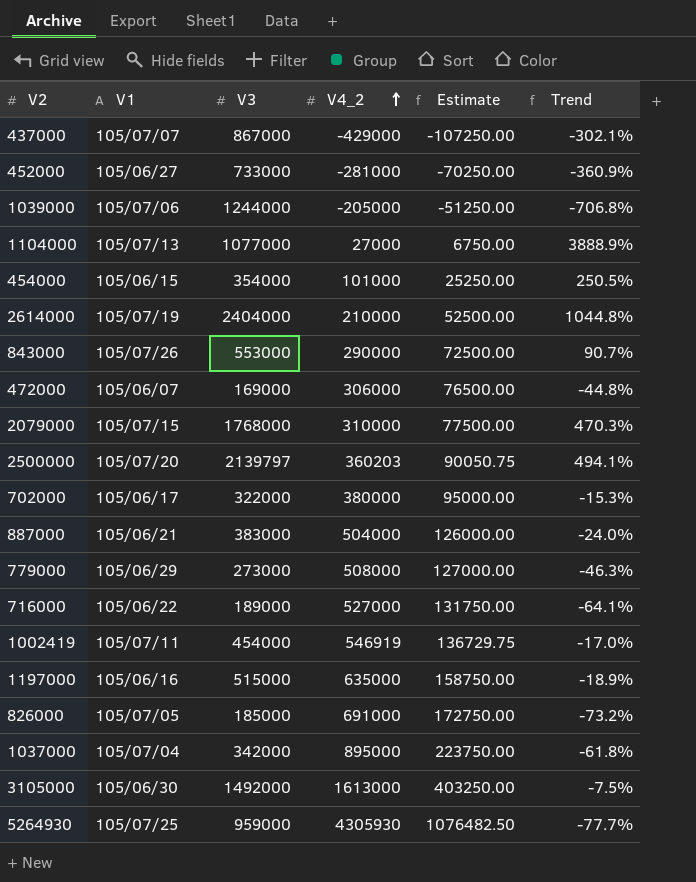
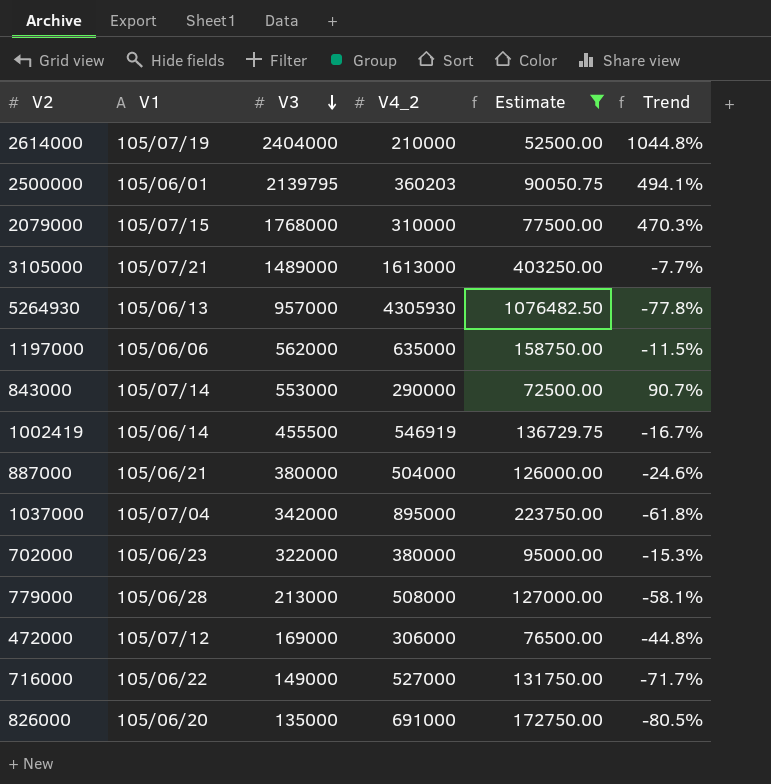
filter: none -> Estimate >= 52500.00
row order: V4_2 ascending -> V3 descending
2500000 | V1: 105/07/20 -> 105/06/01
2500000 | V3: 2139797 -> 2139795
3105000 | V1: 105/06/30 -> 105/07/21
3105000 | V3: 1492000 -> 1489000
3105000 | Trend: -7.5% -> -7.7%
5264930 | V1: 105/07/25 -> 105/06/13
5264930 | V3: 959000 -> 957000
5264930 | Trend: -77.7% -> -77.8%
1197000 | V1: 105/06/16 -> 105/06/06
1197000 | V3: 515000 -> 562000
1197000 | Trend: -18.9% -> -11.5%
843000 | V1: 105/07/26 -> 105/07/14
1002419 | V1: 105/07/11 -> 105/06/14
1002419 | V3: 454000 -> 455500
1002419 | Trend: -17.0% -> -16.7%
887000 | V3: 383000 -> 380000
887000 | Trend: -24.0% -> -24.6%
702000 | V1: 105/06/17 -> 105/06/23
779000 | V1: 105/06/29 -> 105/06/28
779000 | V3: 273000 -> 213000
779000 | Trend: -46.3% -> -58.1%
472000 | V1: 105/06/07 -> 105/07/12
716000 | V3: 189000 -> 149000
716000 | Trend: -64.1% -> -71.7%
826000 | V1: 105/07/05 -> 105/06/20
826000 | V3: 185000 -> 135000
826000 | Trend: -73.2% -> -80.5%

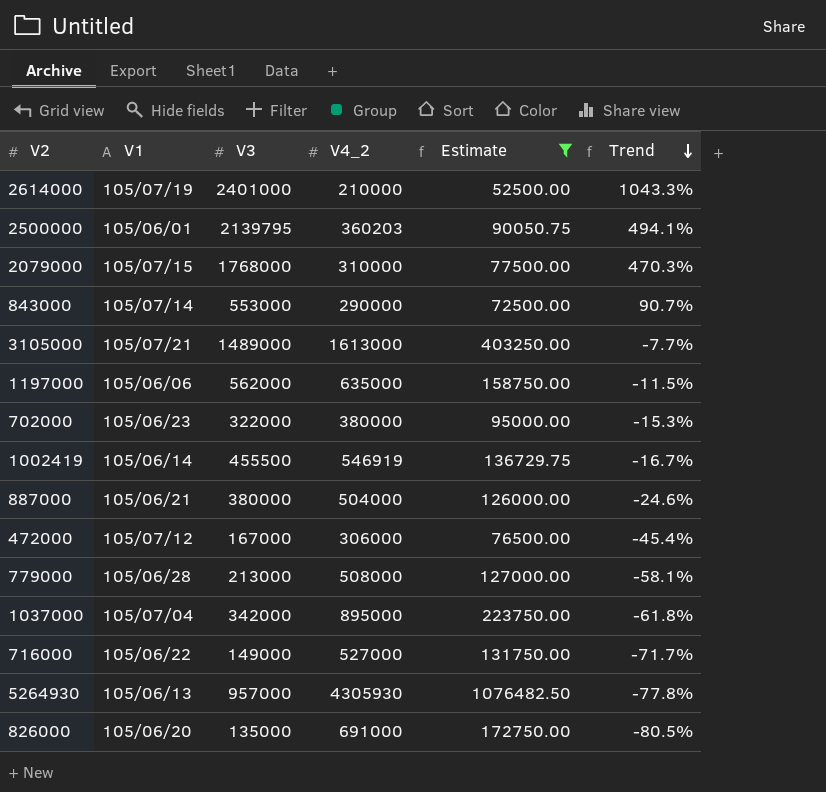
row order: V3 descending -> Trend descending
2614000 | V3: 2404000 -> 2401000
2614000 | Trend: 1044.8% -> 1043.3%
472000 | V3: 169000 -> 167000
472000 | Trend: -44.8% -> -45.4%

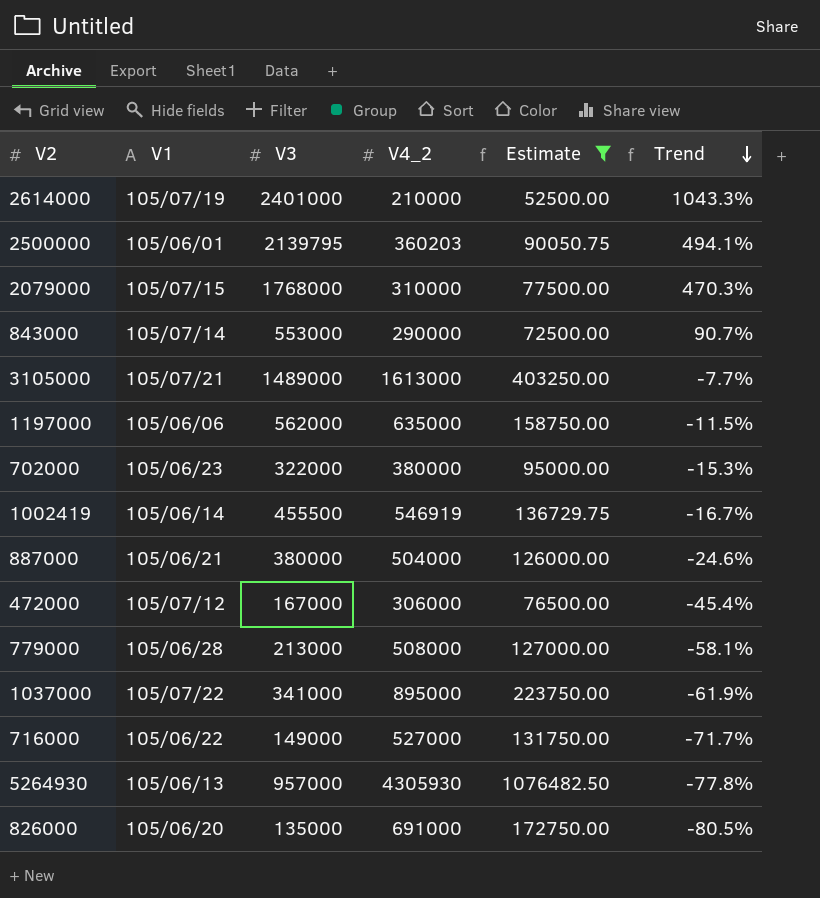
1037000 | V1: 105/07/04 -> 105/07/22
1037000 | V3: 342000 -> 341000
1037000 | Trend: -61.8% -> -61.9%

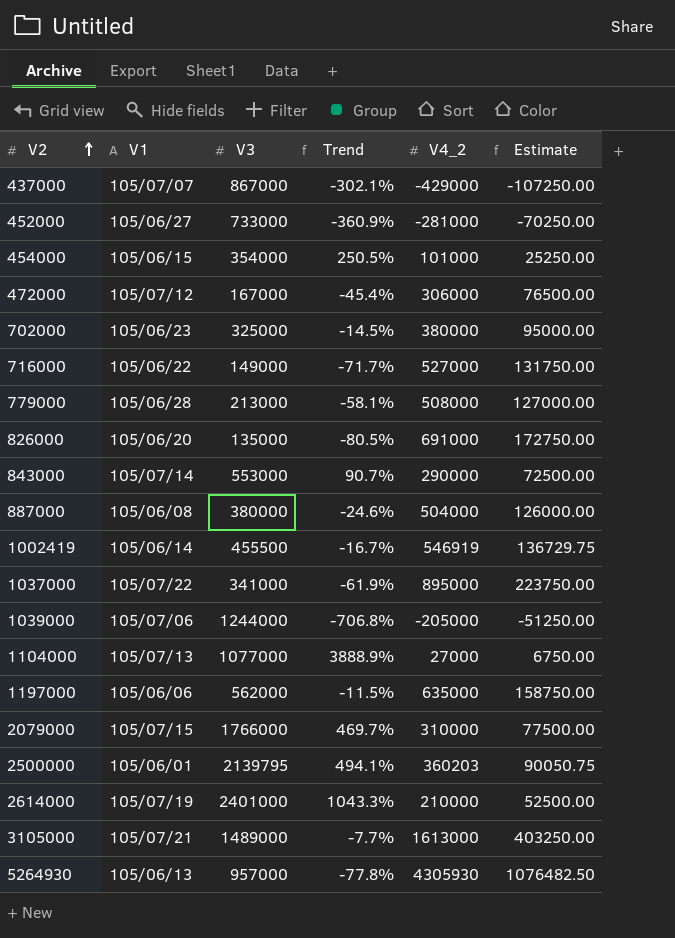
filter: Estimate >= 52500.00 -> none
row order: Trend descending -> V2 ascending
column Trend | position: 6 -> 4
702000 | V3: 322000 -> 325000
702000 | Trend: -15.3% -> -14.5%
887000 | V1: 105/06/21 -> 105/06/08
2079000 | V3: 1768000 -> 1766000
2079000 | Trend: 470.3% -> 469.7%

